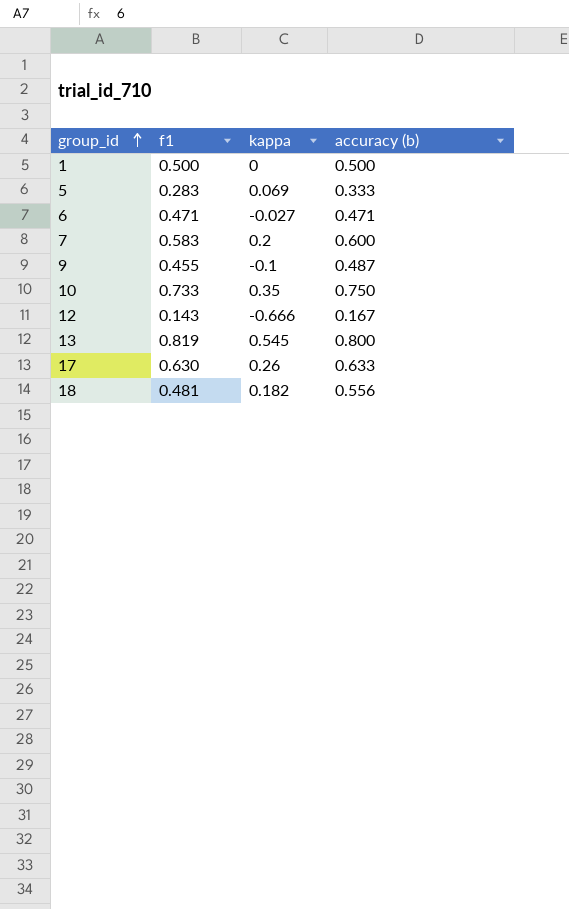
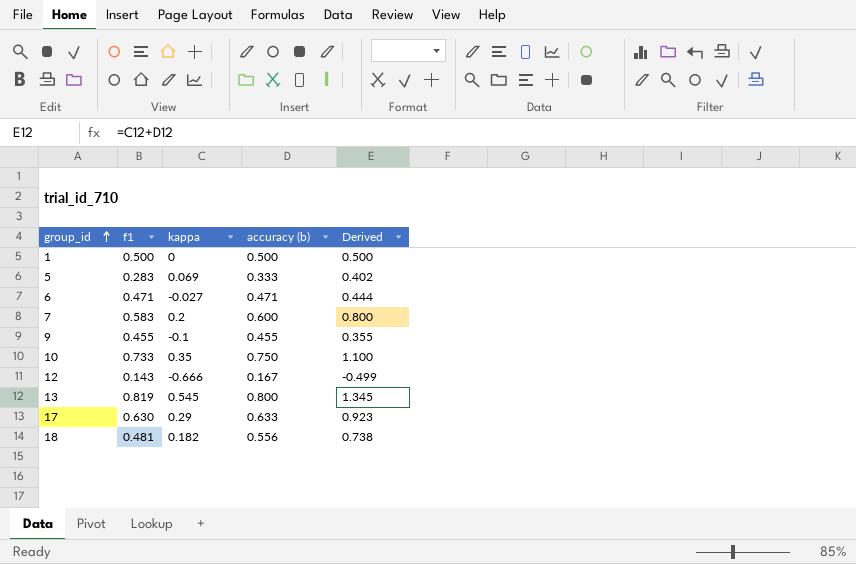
column Derived | formula: none -> [kappa] + [accuracy (b)]
9 | accuracy (b): 0.487 -> 0.455
17 | kappa: 0.26 -> 0.29

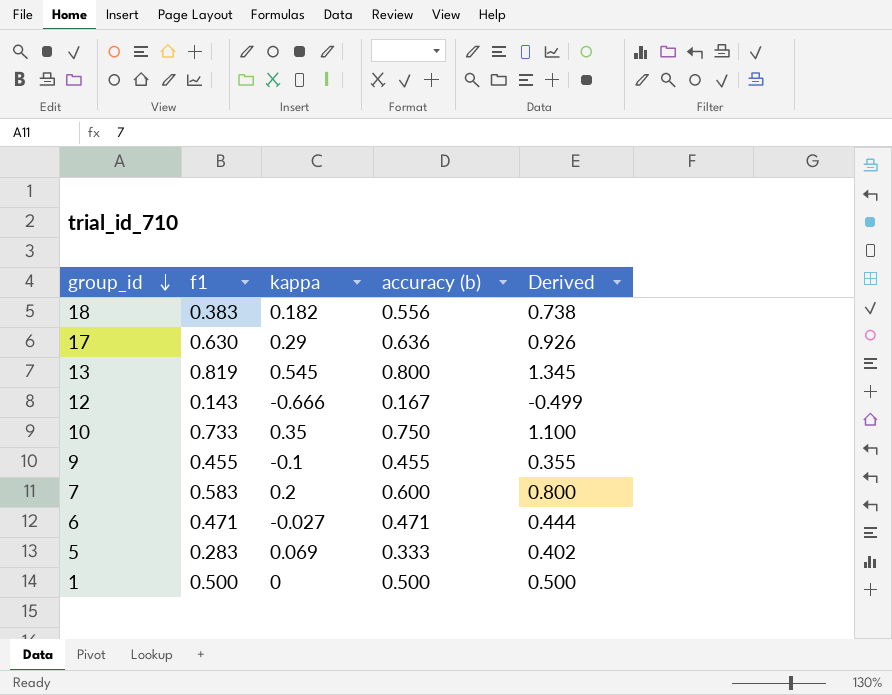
row order: group_id ascending -> group_id descending
18 | f1: 0.481 -> 0.383
17 | accuracy (b): 0.633 -> 0.636
17 | Derived: 0.923 -> 0.926

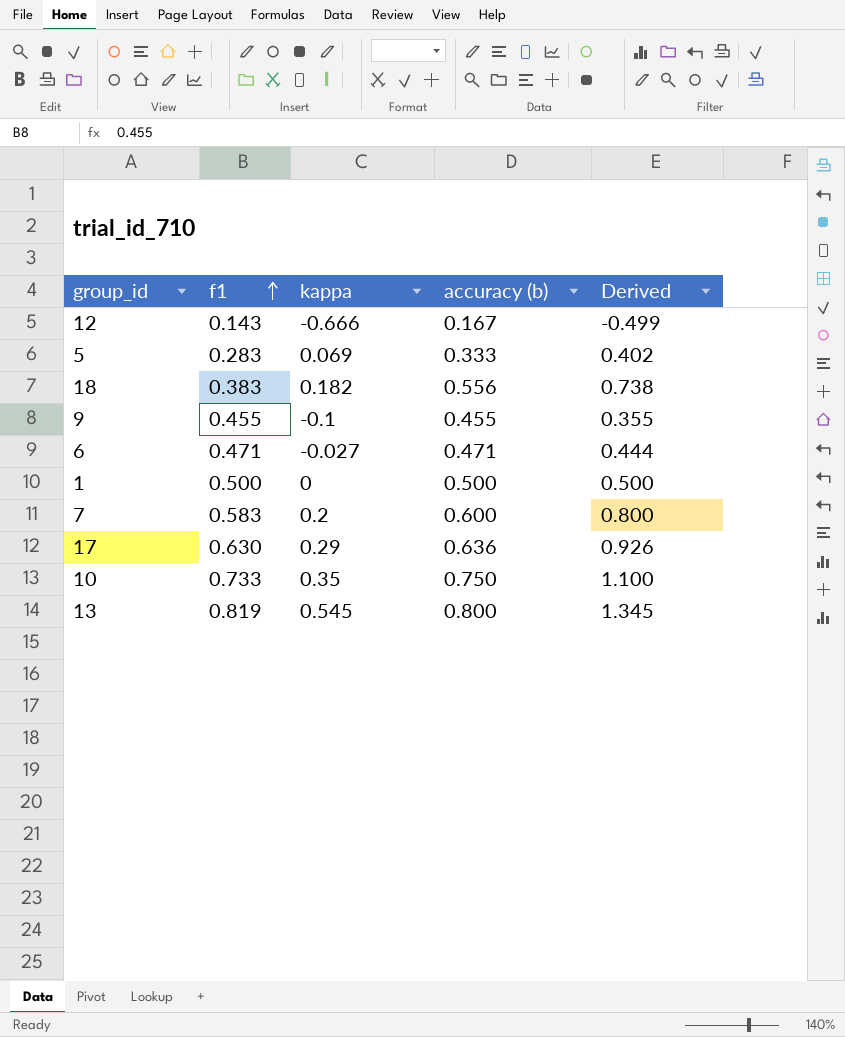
row order: group_id descending -> f1 ascending

